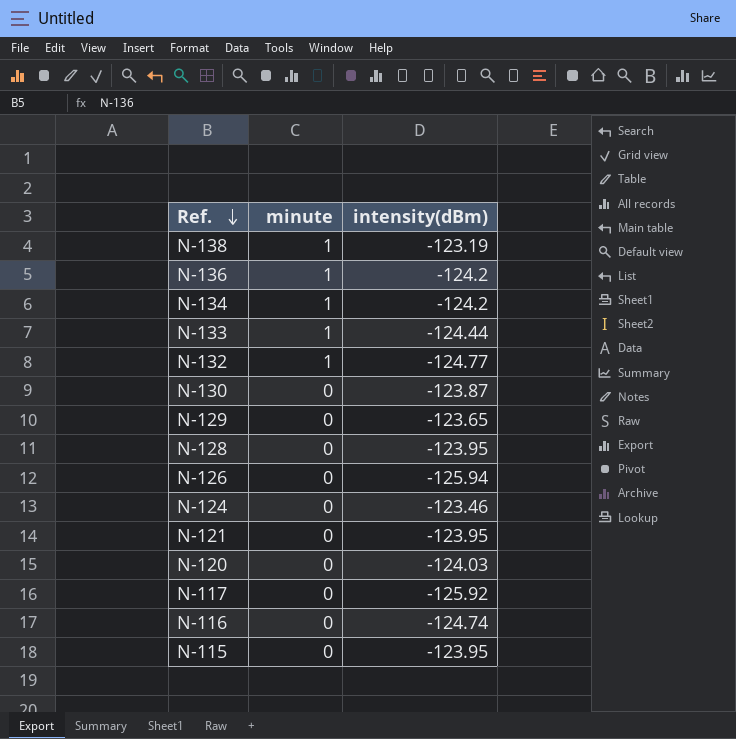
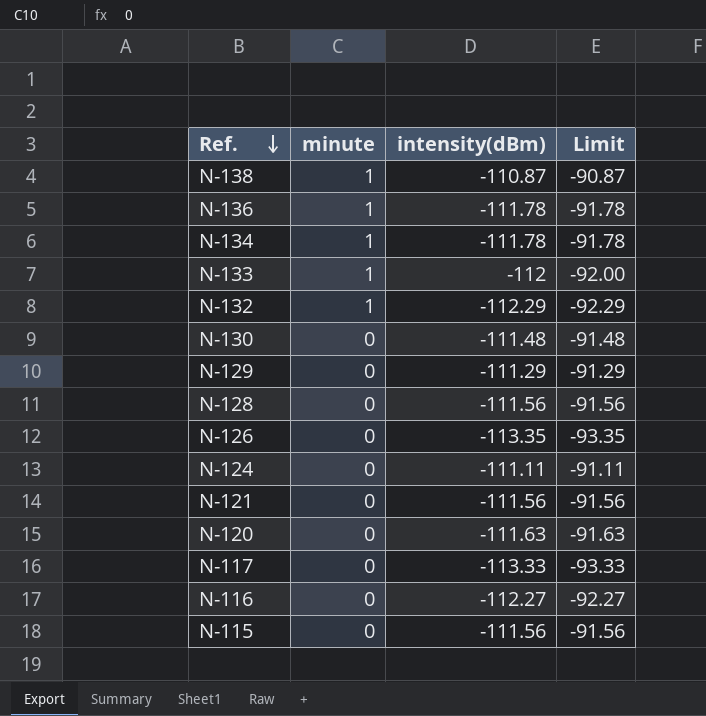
column Limit | formula: none -> [intensity(dBm)] + 20
N-138 | intensity(dBm): -123.19 -> -110.87
N-136 | intensity(dBm): -124.2 -> -111.78
N-134 | intensity(dBm): -124.2 -> -111.78
N-133 | intensity(dBm): -124.44 -> -112
N-132 | intensity(dBm): -124.77 -> -112.29
N-130 | intensity(dBm): -123.87 -> -111.48
N-129 | intensity(dBm): -123.65 -> -111.29
N-128 | intensity(dBm): -123.95 -> -111.56
N-126 | intensity(dBm): -125.94 -> -113.35
N-124 | intensity(dBm): -123.46 -> -111.11
N-121 | intensity(dBm): -123.95 -> -111.56
N-120 | intensity(dBm): -124.03 -> -111.63
N-117 | intensity(dBm): -125.92 -> -113.33
N-116 | intensity(dBm): -124.74 -> -112.27
N-115 | intensity(dBm): -123.95 -> -111.56

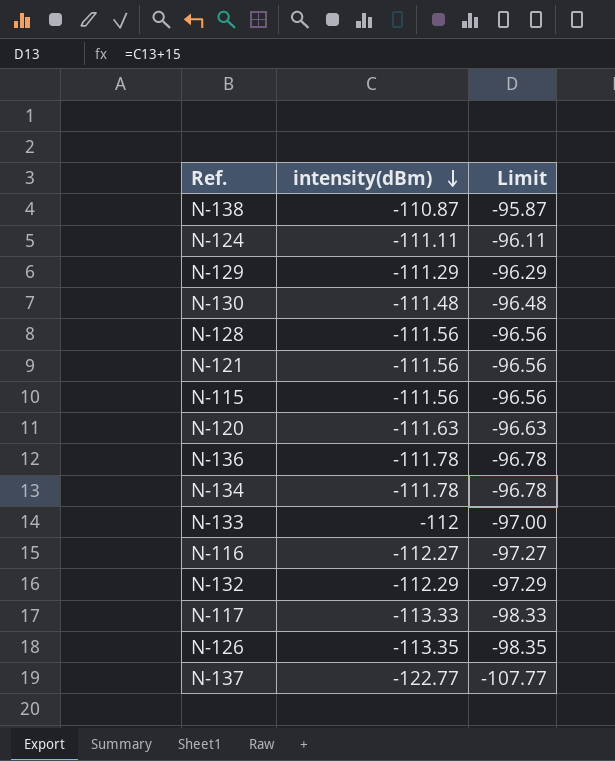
row order: Ref. descending -> intensity(dBm) descending
column minute | position: 2 -> none
column Limit | formula: [intensity(dBm)] + 20 -> [intensity(dBm)] + 15
row N-137: none -> -122.77 | -107.77

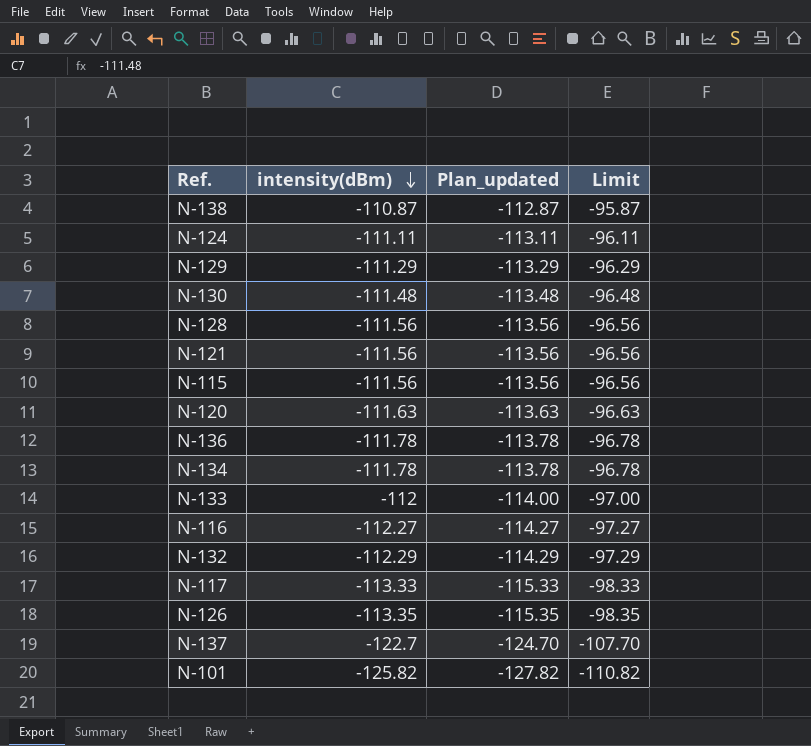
column Plan_updated | formula: none -> [intensity(dBm)] - 2
N-137 | intensity(dBm): -122.77 -> -122.7
N-137 | Limit: -107.77 -> -107.70
row N-101: none -> -125.82 | -127.82 | -110.82

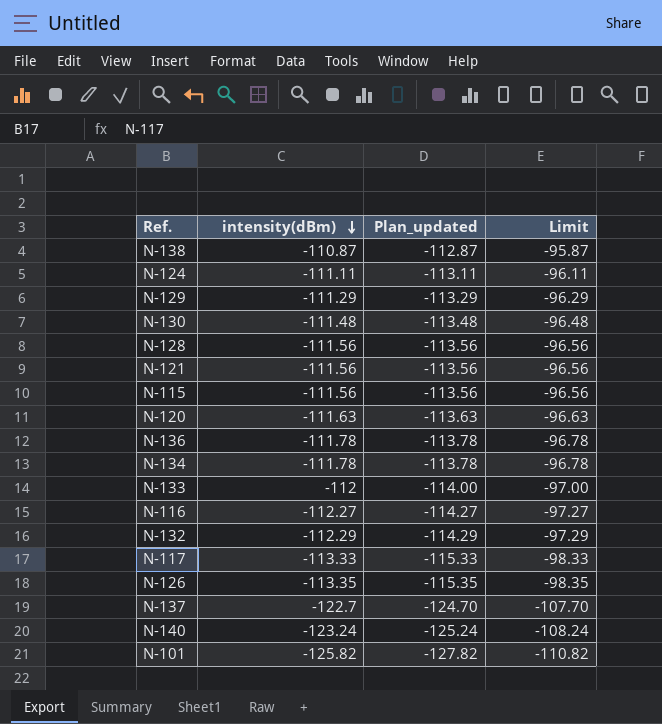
row N-140: none -> -123.24 | -125.24 | -108.24

